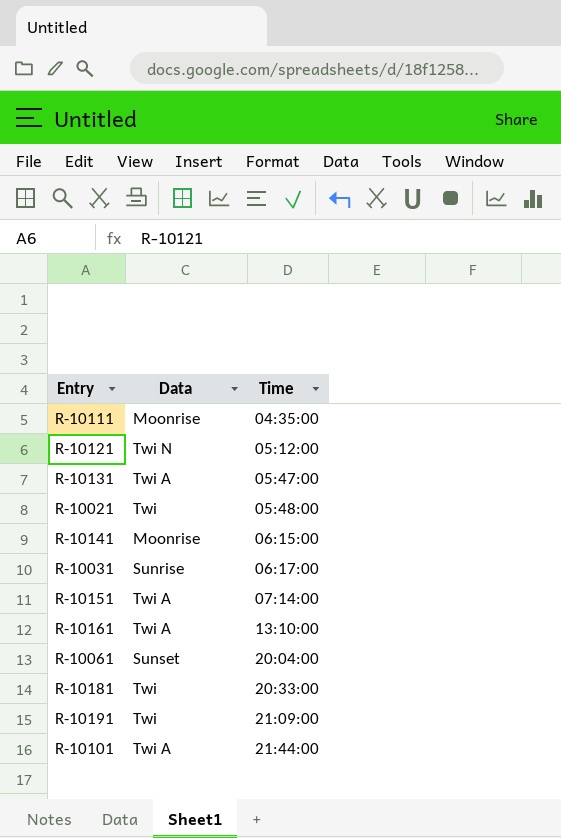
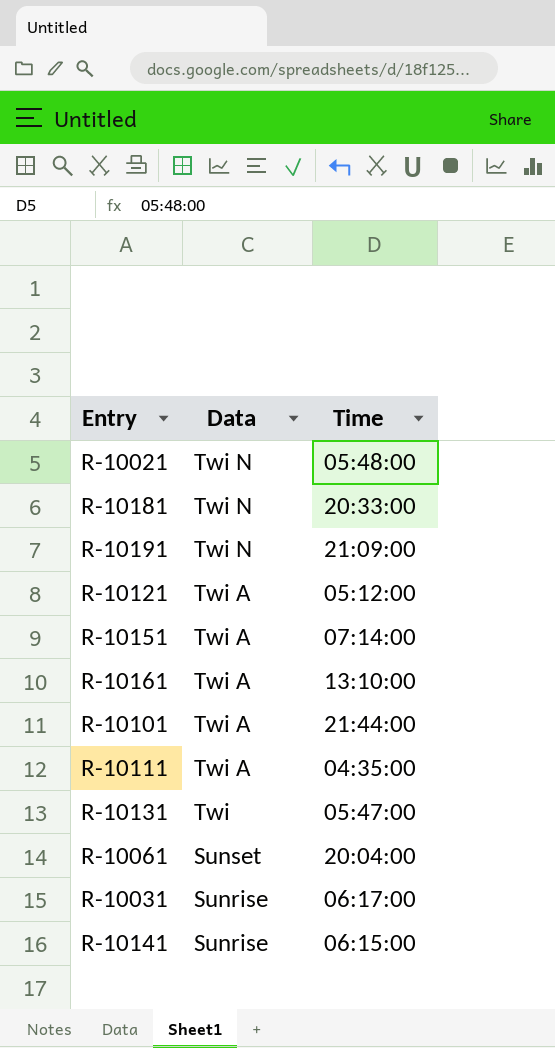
row order: Time ascending -> Data descending
R-10021 | Data: Twi -> Twi N
R-10181 | Data: Twi -> Twi N
R-10191 | Data: Twi -> Twi N
R-10121 | Data: Twi N -> Twi A
R-10111 | Data: Moonrise -> Twi A
R-10131 | Data: Twi A -> Twi
R-10141 | Data: Moonrise -> Sunrise

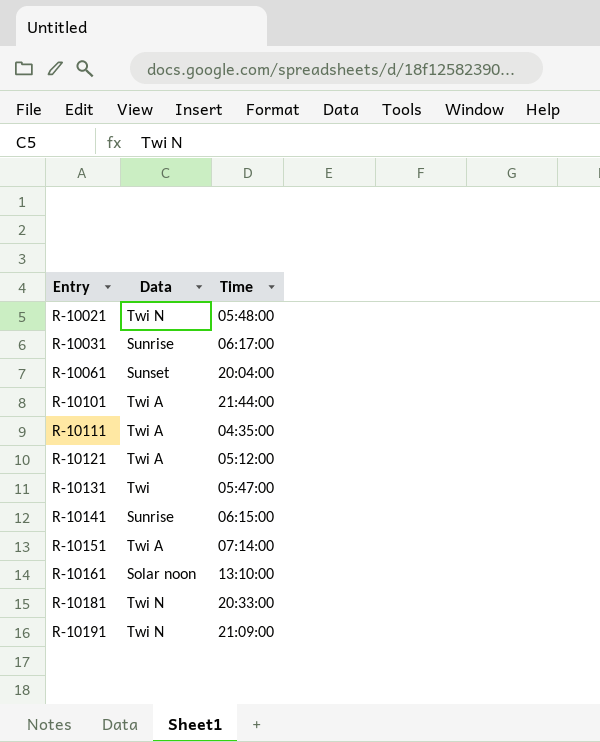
row order: Data descending -> Entry ascending
R-10161 | Data: Twi A -> Solar noon

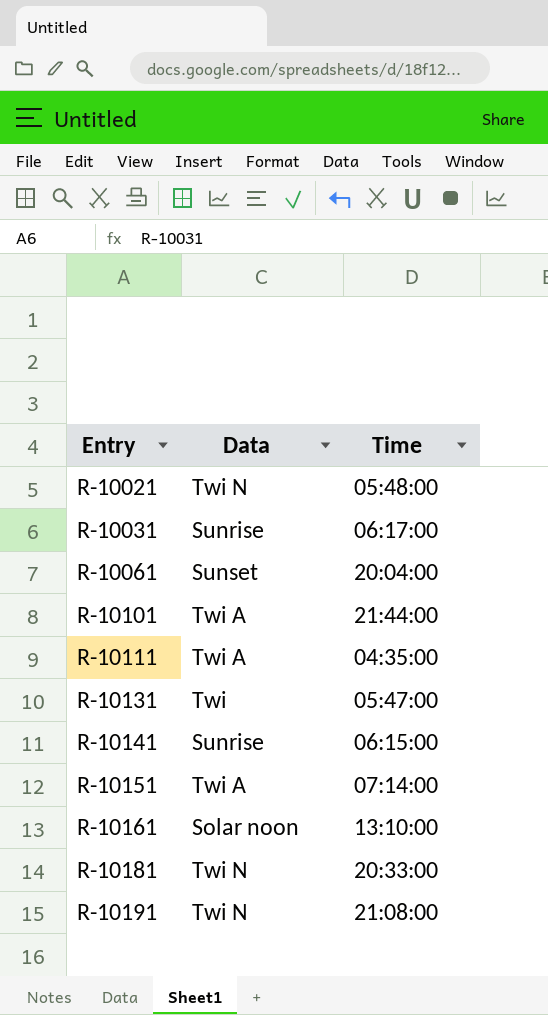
row R-10121: Twi A | 05:12:00 -> none
R-10191 | Time: 21:09:00 -> 21:08:00

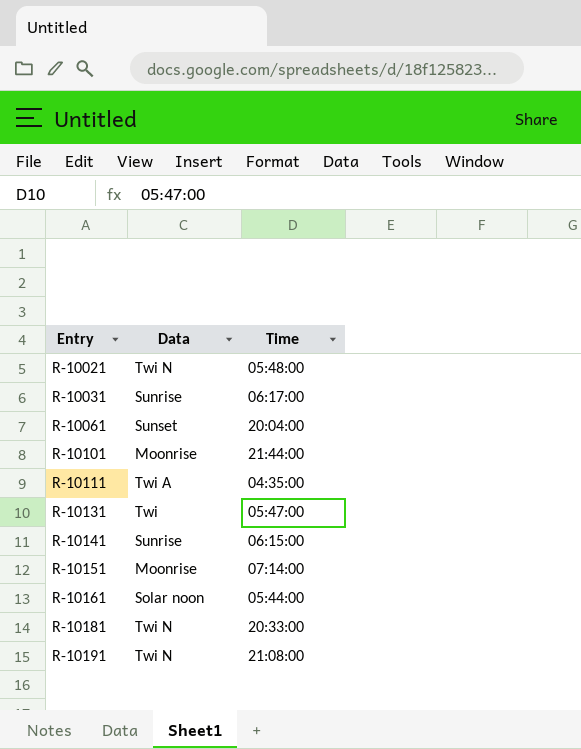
R-10101 | Data: Twi A -> Moonrise
R-10151 | Data: Twi A -> Moonrise
R-10161 | Time: 13:10:00 -> 05:44:00

